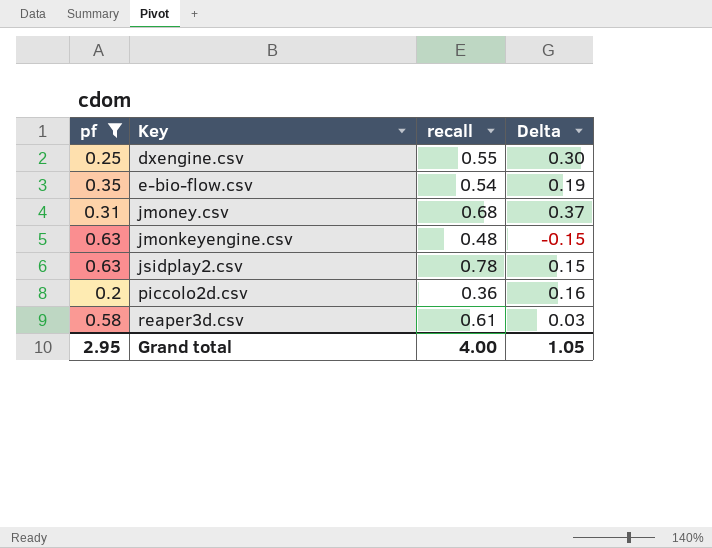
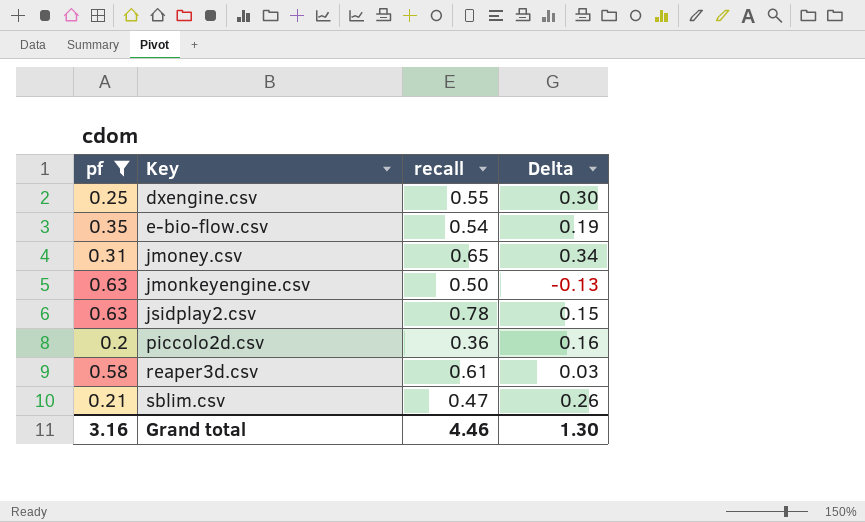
jmoney.csv | recall: 0.68 -> 0.65
jmoney.csv | Delta: 0.37 -> 0.34
jmonkeyengine.csv | recall: 0.48 -> 0.50
jmonkeyengine.csv | Delta: -0.15 -> -0.13
row sblim.csv: none -> 0.21 | 0.47 | 0.26
Grand total | pf: 2.95 -> 3.16
Grand total | recall: 4.00 -> 4.46
Grand total | Delta: 1.05 -> 1.30

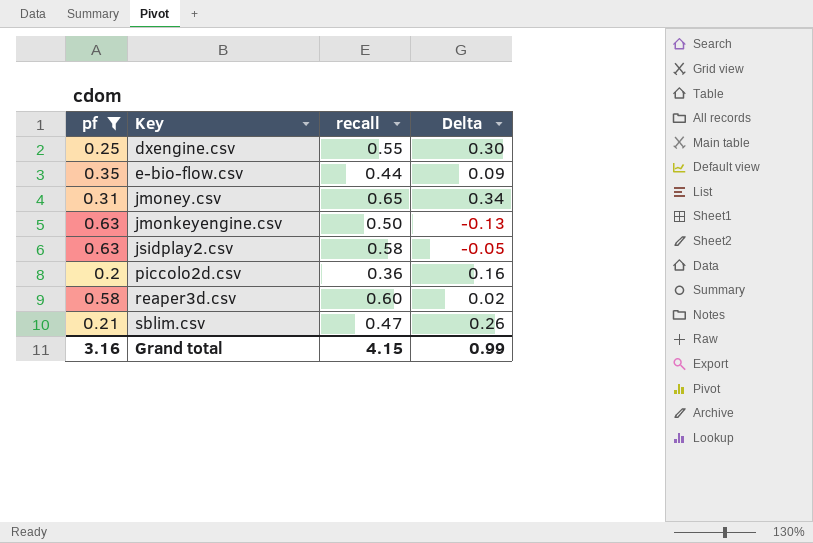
e-bio-flow.csv | recall: 0.54 -> 0.44
e-bio-flow.csv | Delta: 0.19 -> 0.09
jsidplay2.csv | recall: 0.78 -> 0.58
jsidplay2.csv | Delta: 0.15 -> -0.05
reaper3d.csv | recall: 0.61 -> 0.60
reaper3d.csv | Delta: 0.03 -> 0.02
Grand total | recall: 4.46 -> 4.15
Grand total | Delta: 1.30 -> 0.99

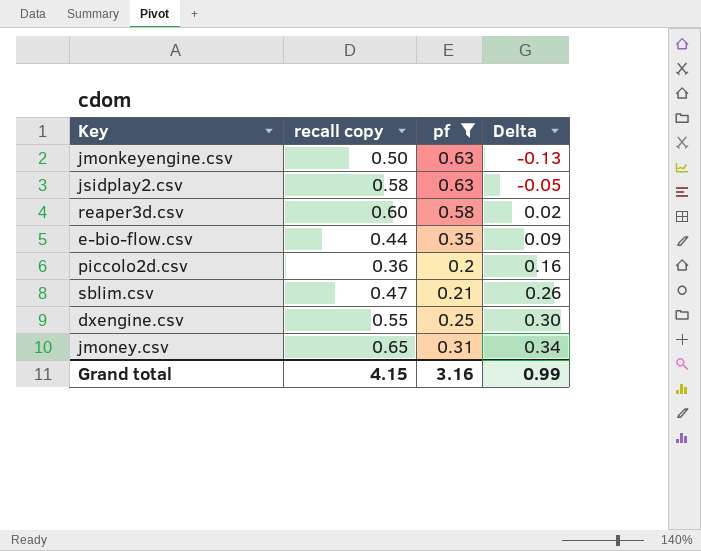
row order: Key ascending -> Delta ascending
column name: recall -> recall copy
column pf | position: 1 -> 3

